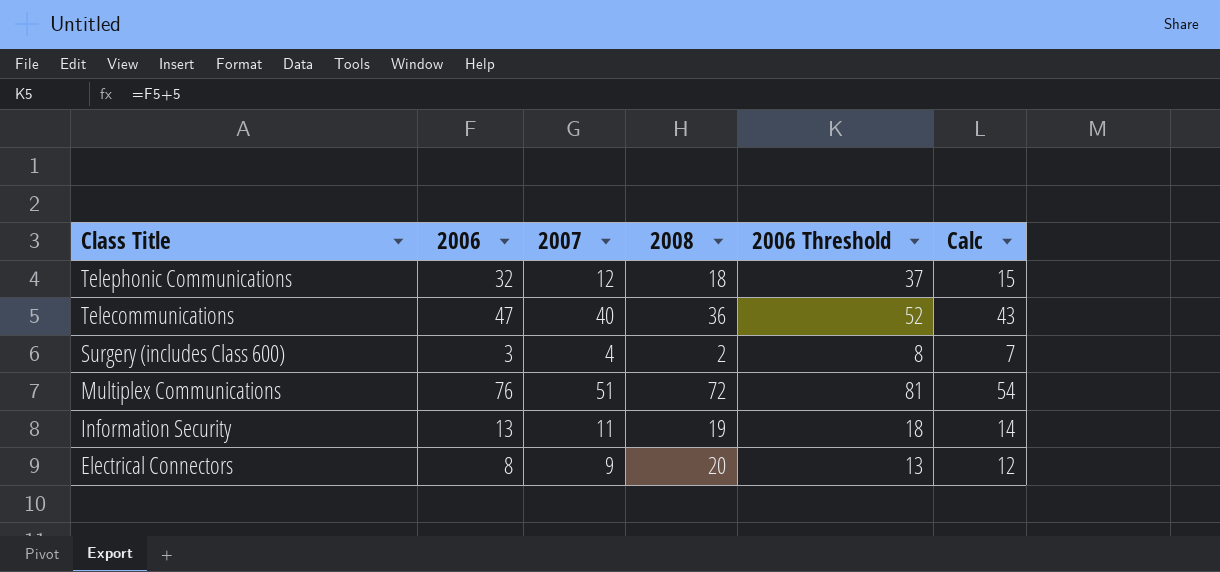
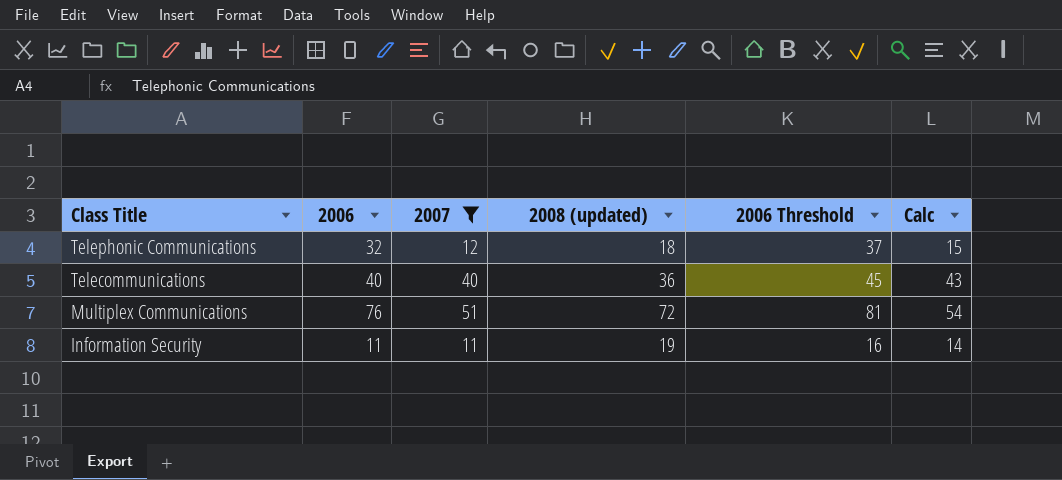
filter: none -> 2007 >= 11
column name: 2008 -> 2008 (updated)
Telecommunications | 2006: 47 -> 40
Telecommunications | 2006 Threshold: 52 -> 45
Information Security | 2006: 13 -> 11
Information Security | 2006 Threshold: 18 -> 16

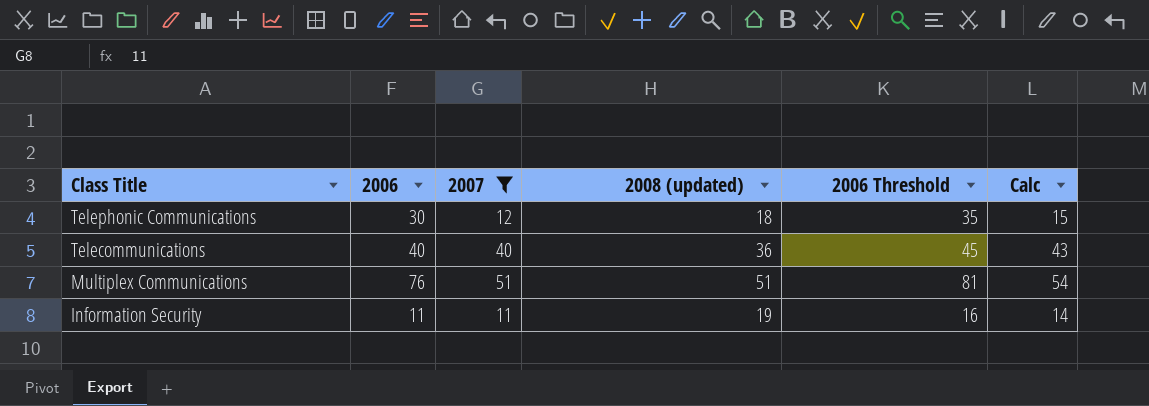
Telephonic Communications | 2006: 32 -> 30
Telephonic Communications | 2006 Threshold: 37 -> 35
Multiplex Communications | 2008 (updated): 72 -> 51

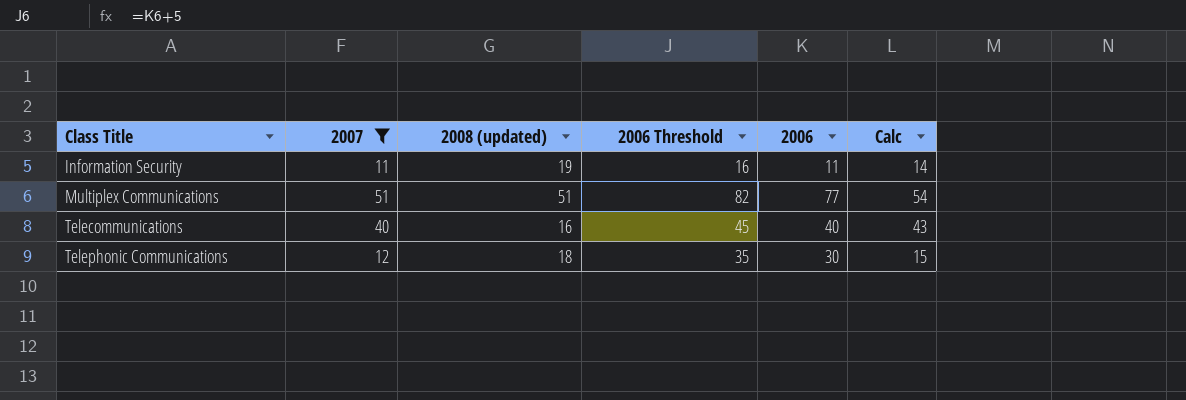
row order: Class Title descending -> Class Title ascending
column 2006 | position: 2 -> 5
Multiplex Communications | 2006 Threshold: 81 -> 82
Multiplex Communications | 2006: 76 -> 77
Telecommunications | 2008 (updated): 36 -> 16

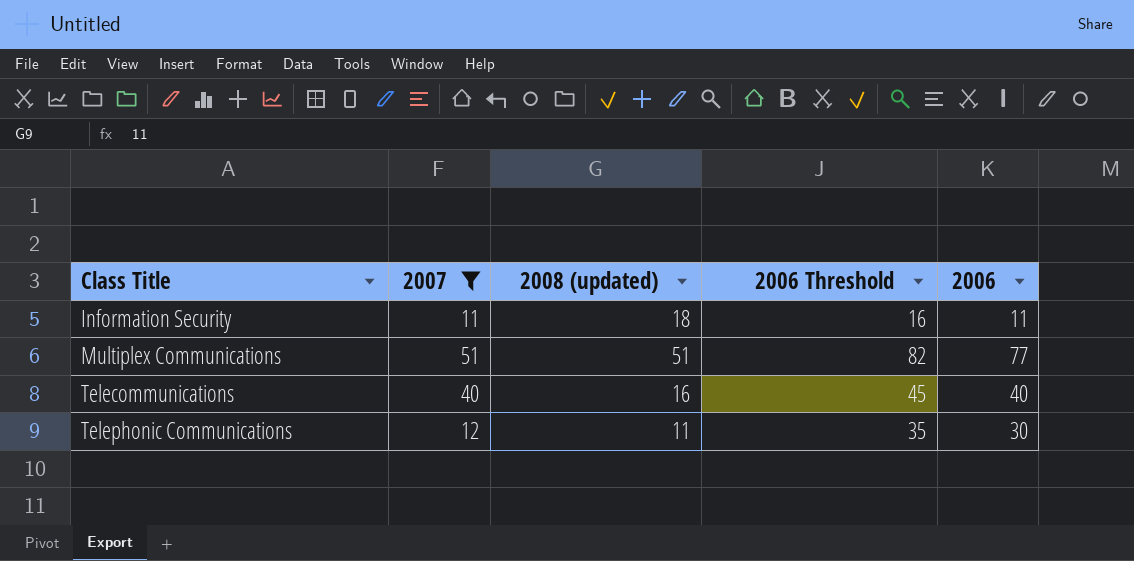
column Calc | formula: [2007] + 3 -> none
Information Security | 2008 (updated): 19 -> 18
Telephonic Communications | 2008 (updated): 18 -> 11

